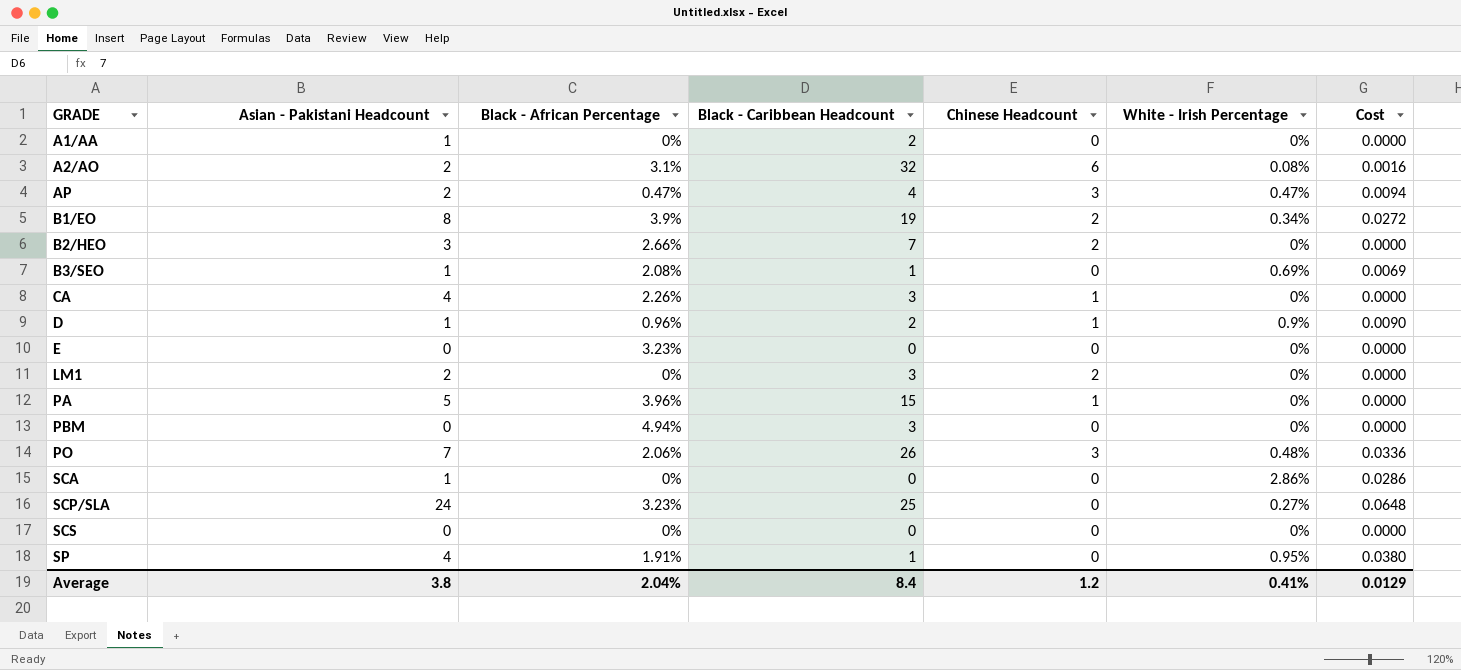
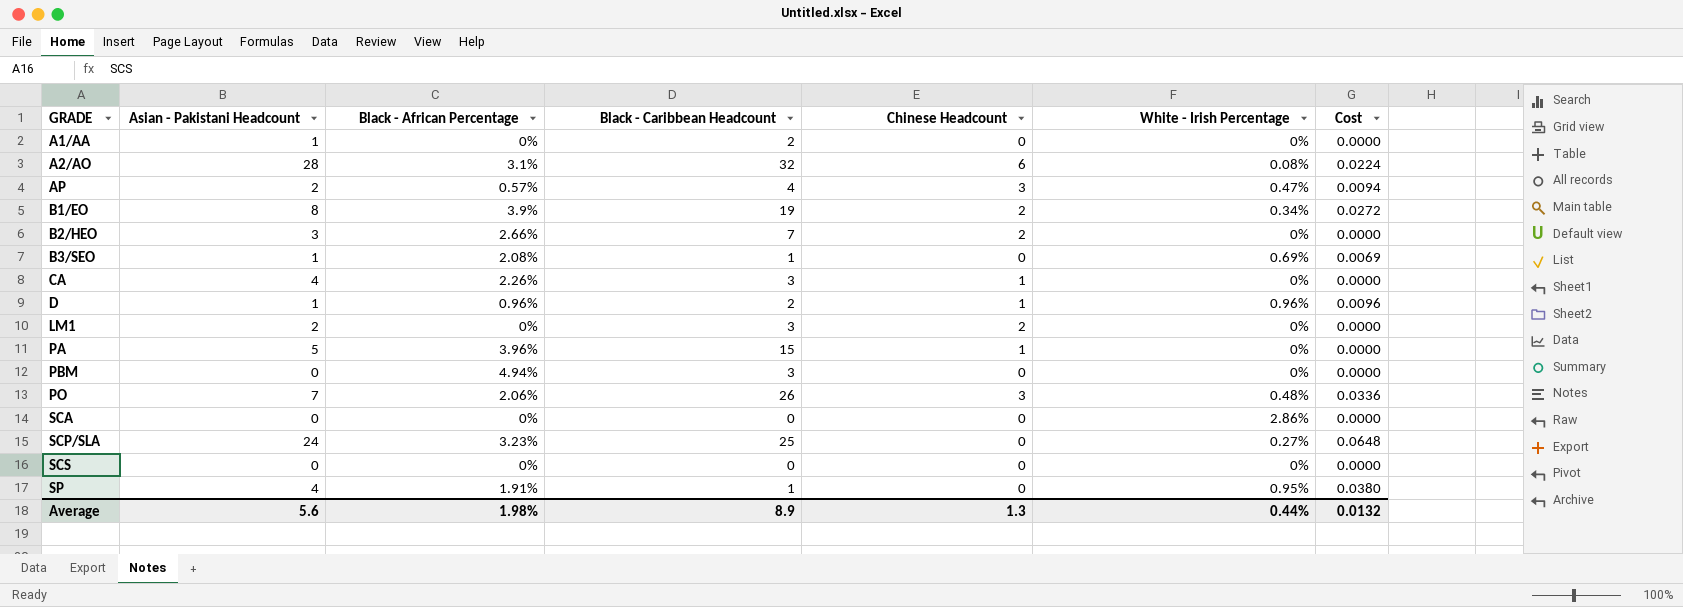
row E: 0 | 3.23% | 0 | 0 | 0% | 0.0000 -> none
A2/AO | Asian - Pakistani Headcount: 2 -> 28
A2/AO | Cost: 0.0016 -> 0.0224
AP | Black - African Percentage: 0.47% -> 0.57%
D | White - Irish Percentage: 0.9% -> 0.96%
D | Cost: 0.0090 -> 0.0096
SCA | Asian - Pakistani Headcount: 1 -> 0
SCA | Cost: 0.0286 -> 0.0000
Average | Asian - Pakistani Headcount: 3.8 -> 5.6
Average | Black - African Percentage: 2.04% -> 1.98%
Average | Black - Caribbean Headcount: 8.4 -> 8.9
Average | Chinese Headcount: 1.2 -> 1.3
Average | White - Irish Percentage: 0.41% -> 0.44%
Average | Cost: 0.0129 -> 0.0132

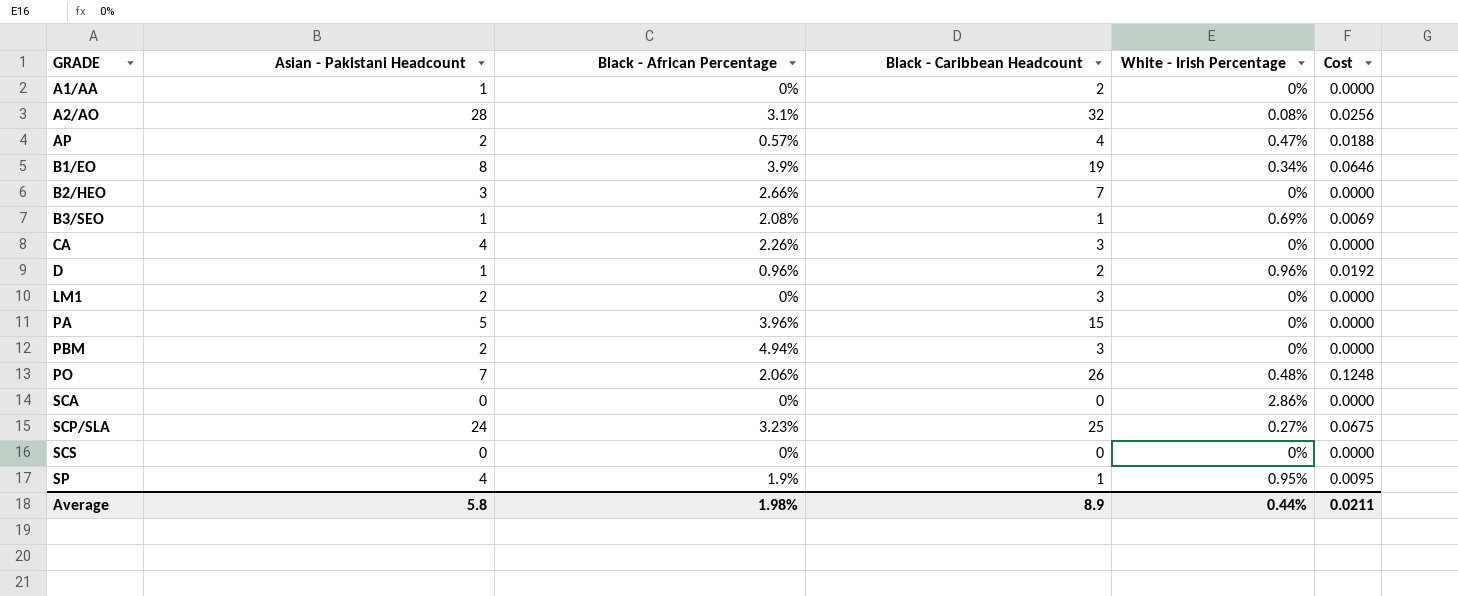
column Chinese Headcount | position: 5 -> none
column Cost | formula: [Asian - Pakistani Headcount] * [White - Irish Percentage] -> [Black - Caribbean Headcount] * [White - Irish Percentage]
PBM | Asian - Pakistani Headcount: 0 -> 2
SP | Black - African Percentage: 1.91% -> 1.9%
Average | Asian - Pakistani Headcount: 5.6 -> 5.8
Average | Cost: 0.0132 -> 0.0211

